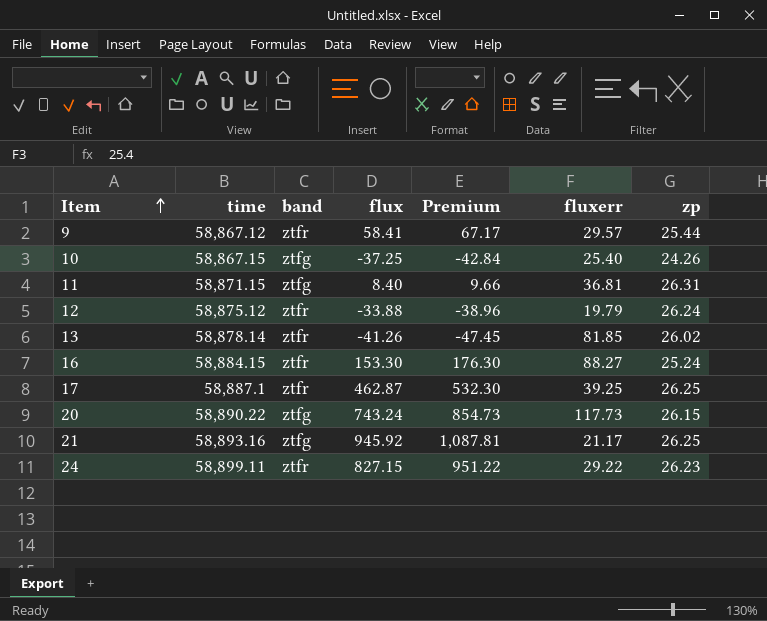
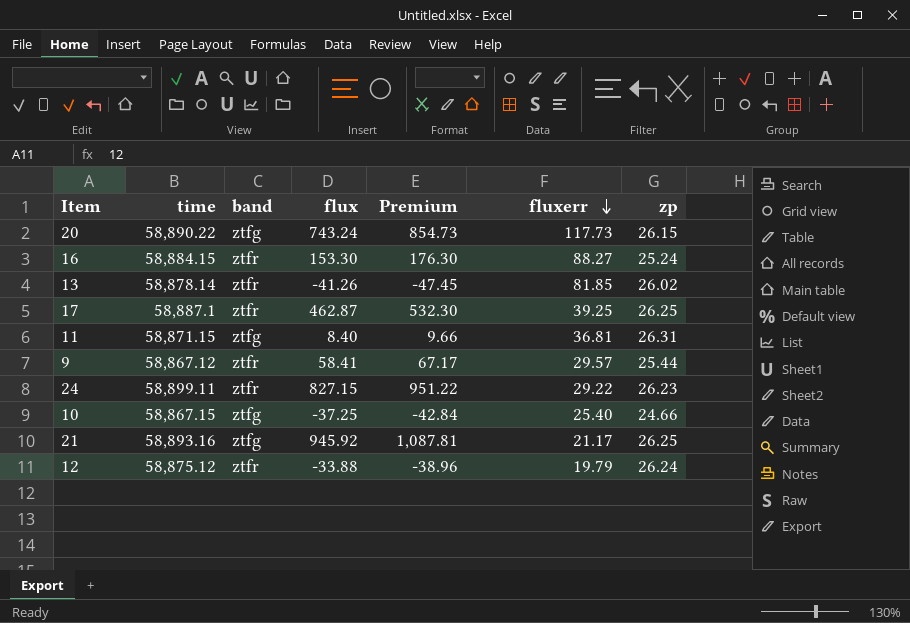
row order: Item ascending -> fluxerr descending
10 | zp: 24.26 -> 24.66

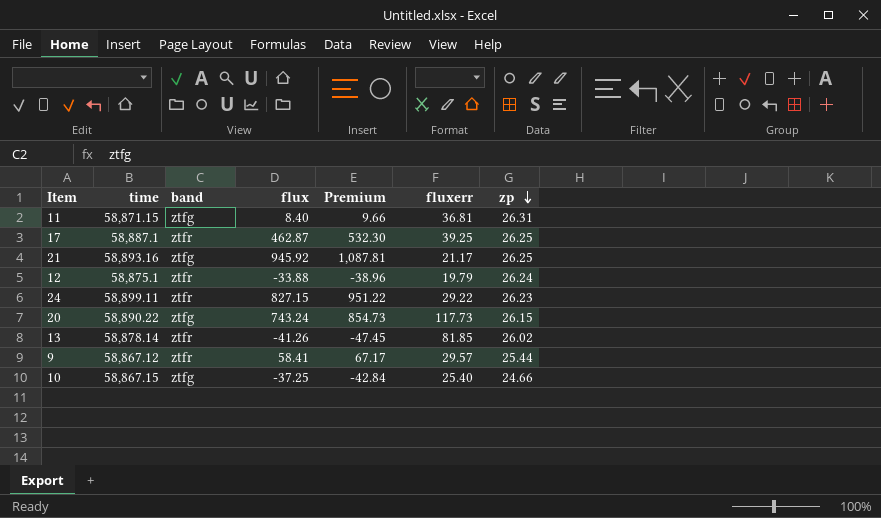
row order: fluxerr descending -> zp descending
row 16: 58,884.15 | ztfr | 153.30 | 176.30 | 88.27 | 25.24 -> none
12 | time: 58,875.12 -> 58,875.1

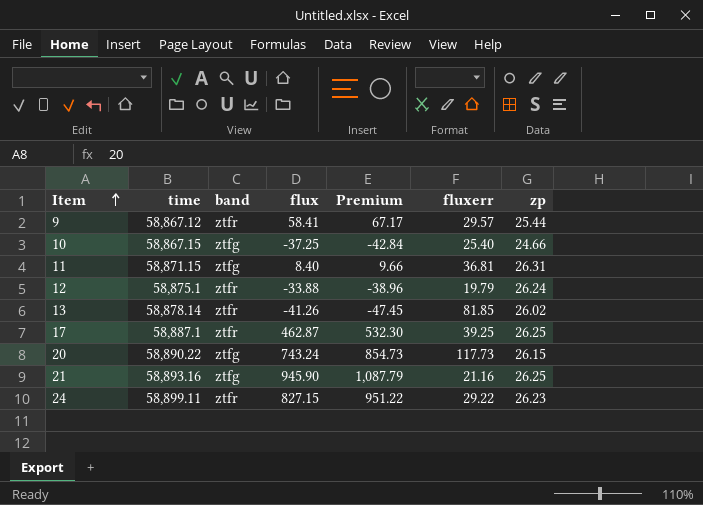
row order: zp descending -> Item ascending
21 | flux: 945.92 -> 945.90
21 | Premium: 1,087.81 -> 1,087.79
21 | fluxerr: 21.17 -> 21.16

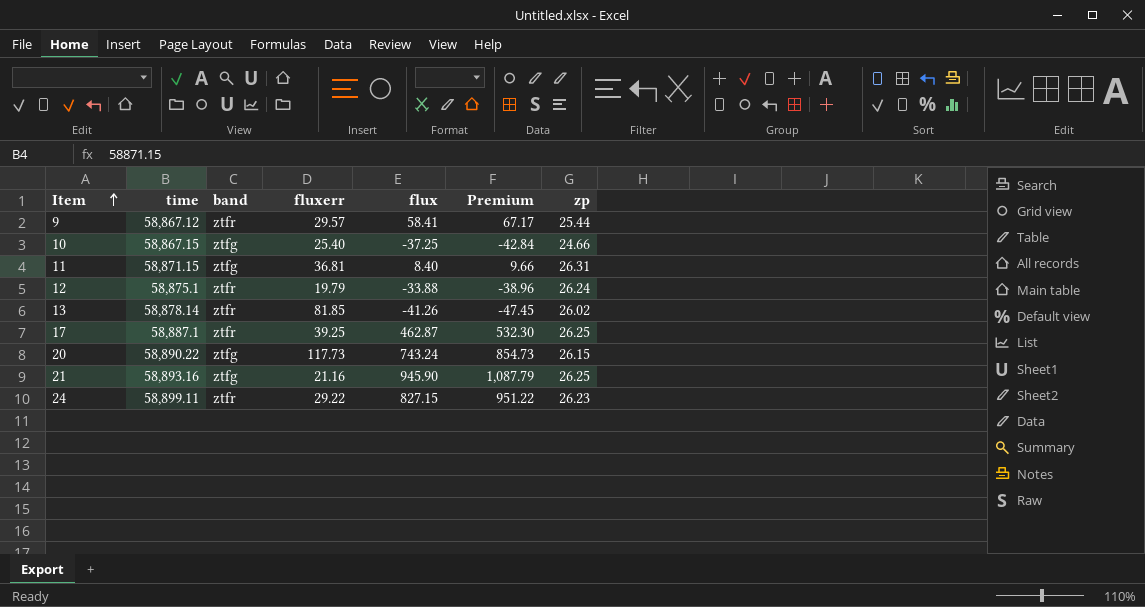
column fluxerr | position: 6 -> 4

